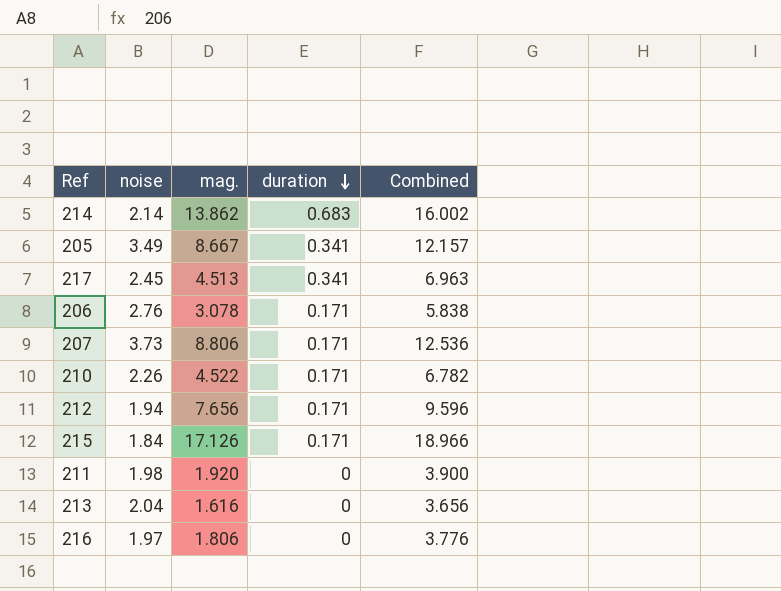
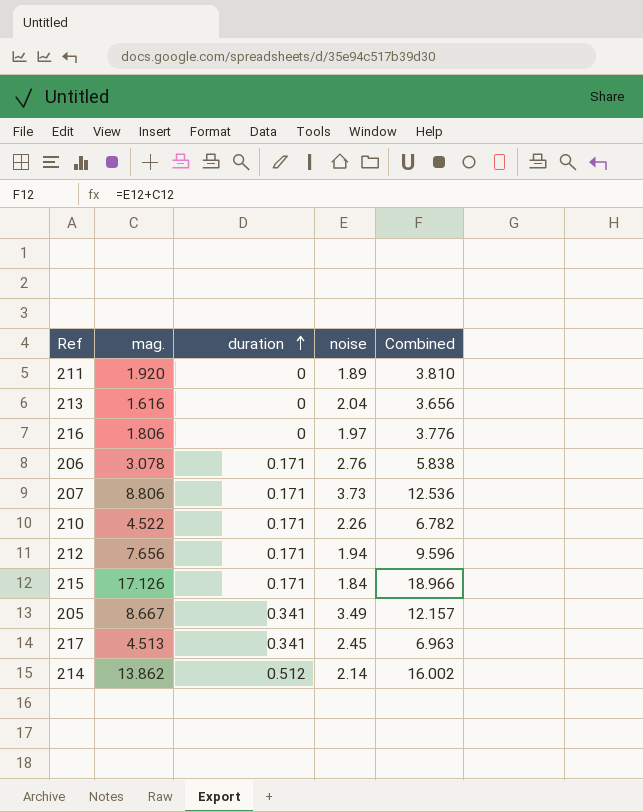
row order: duration descending -> duration ascending
column noise | position: 2 -> 4
211 | noise: 1.98 -> 1.89
211 | Combined: 3.900 -> 3.810
214 | duration: 0.683 -> 0.512

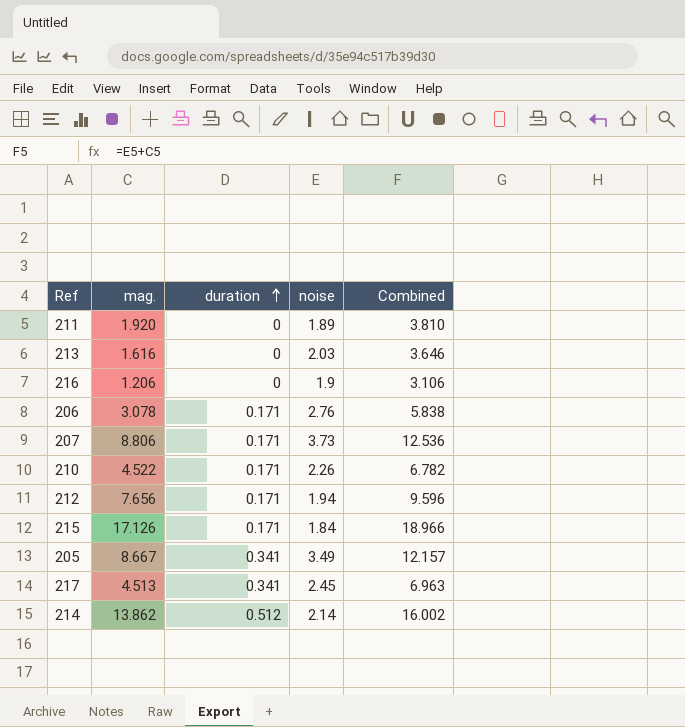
213 | noise: 2.04 -> 2.03
213 | Combined: 3.656 -> 3.646
216 | mag.: 1.806 -> 1.206
216 | noise: 1.97 -> 1.9
216 | Combined: 3.776 -> 3.106

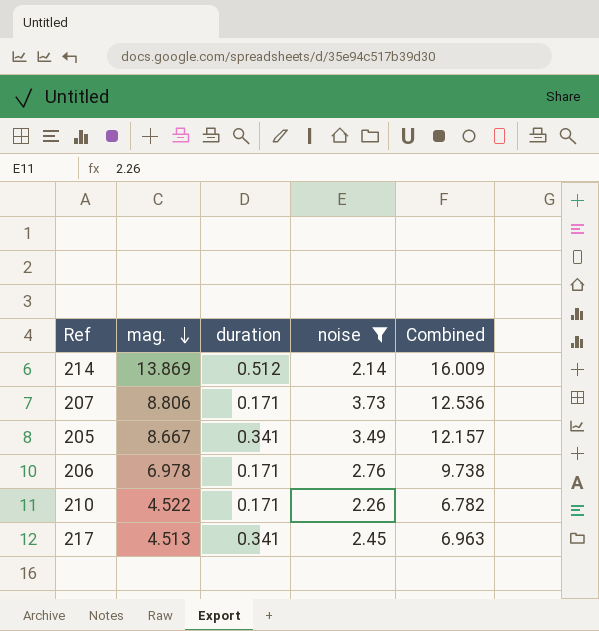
filter: none -> noise >= 2.14
row order: duration ascending -> mag. descending
214 | mag.: 13.862 -> 13.869
214 | Combined: 16.002 -> 16.009
206 | mag.: 3.078 -> 6.978
206 | Combined: 5.838 -> 9.738

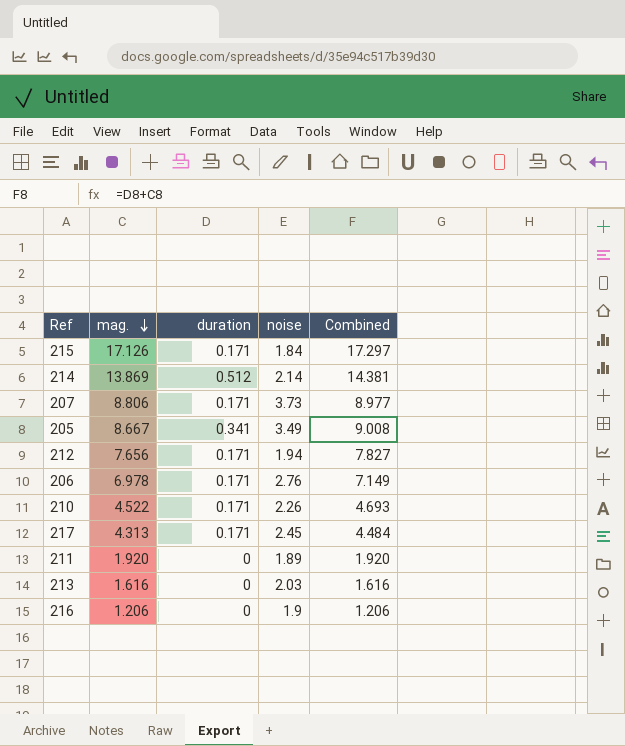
filter: noise >= 2.14 -> none
column Combined | formula: [mag.] + [noise] -> [mag.] + [duration]
217 | mag.: 4.513 -> 4.313
217 | duration: 0.341 -> 0.171

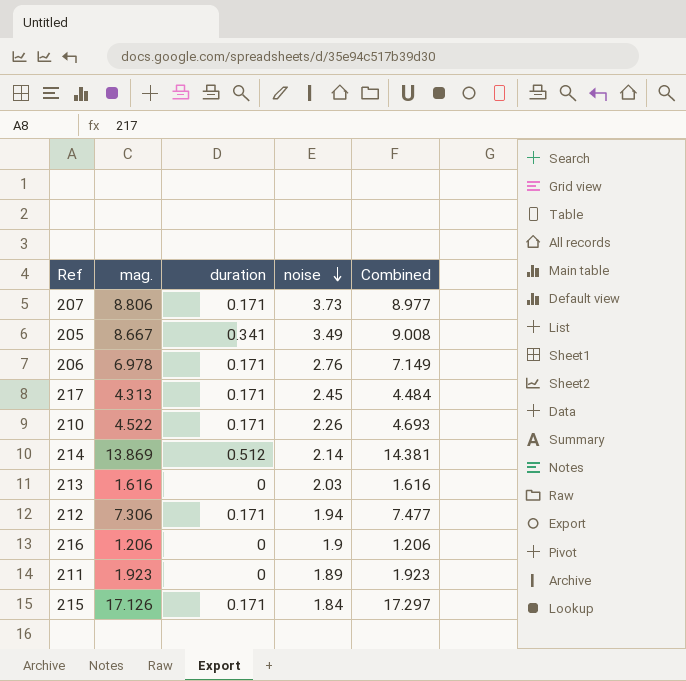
row order: mag. descending -> noise descending
212 | mag.: 7.656 -> 7.306
212 | Combined: 7.827 -> 7.477
211 | mag.: 1.920 -> 1.923
211 | Combined: 1.920 -> 1.923

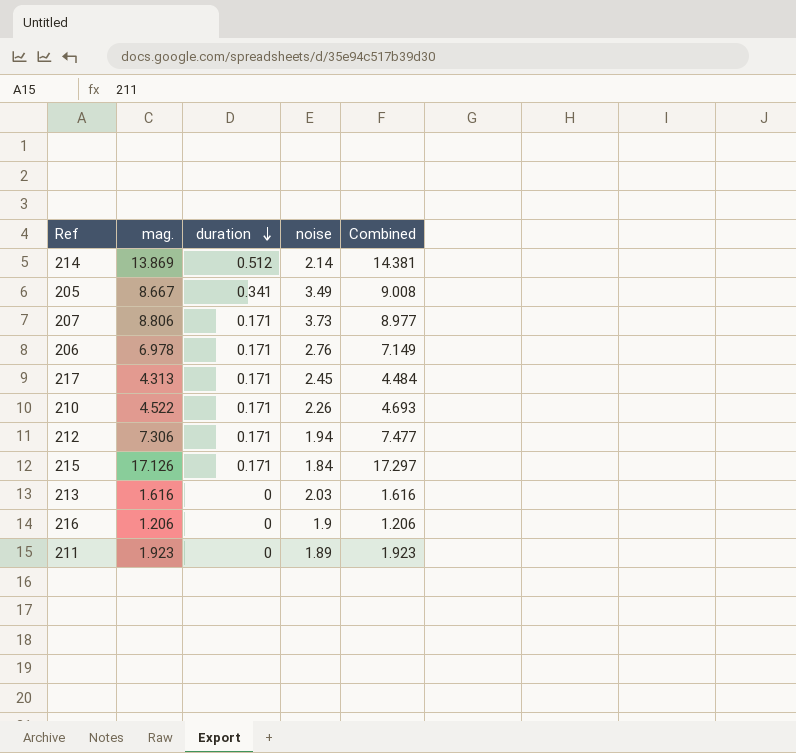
row order: noise descending -> duration descending

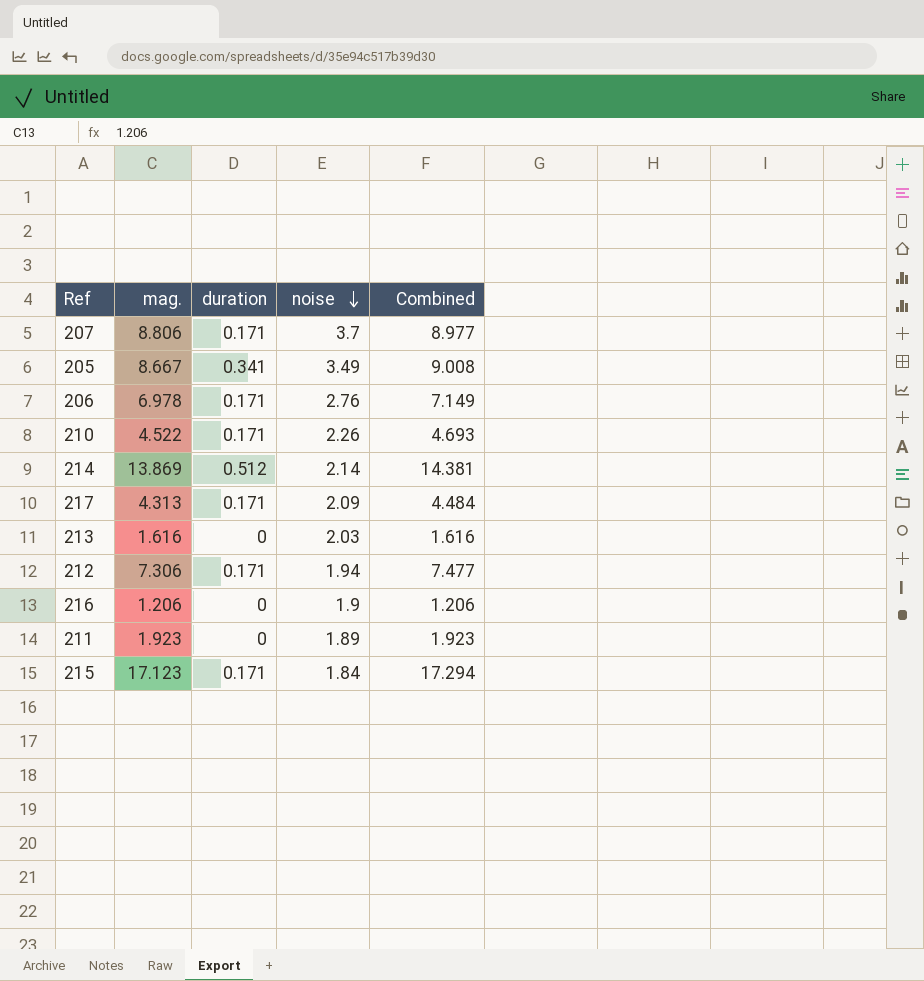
row order: duration descending -> noise descending
207 | noise: 3.73 -> 3.7
217 | noise: 2.45 -> 2.09
215 | mag.: 17.126 -> 17.123
215 | Combined: 17.297 -> 17.294

